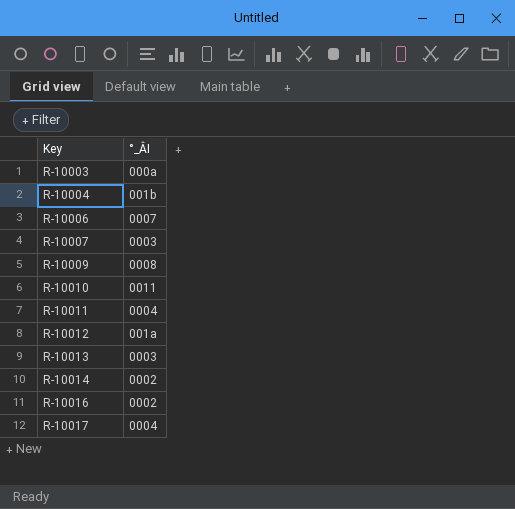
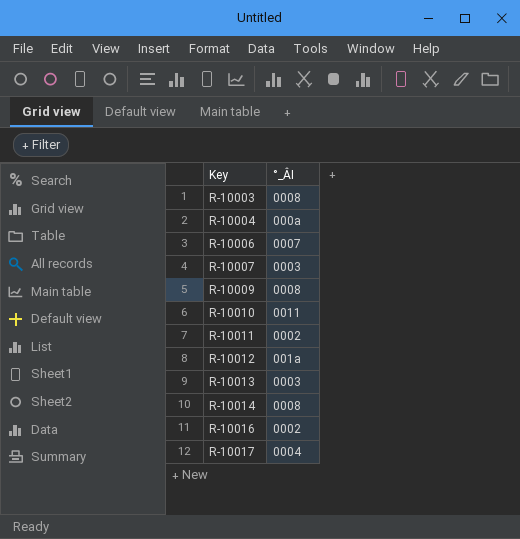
R-10003 | °_ÂI: 000a -> 0008
R-10004 | °_ÂI: 001b -> 000a
R-10011 | °_ÂI: 0004 -> 0002
R-10014 | °_ÂI: 0002 -> 0008

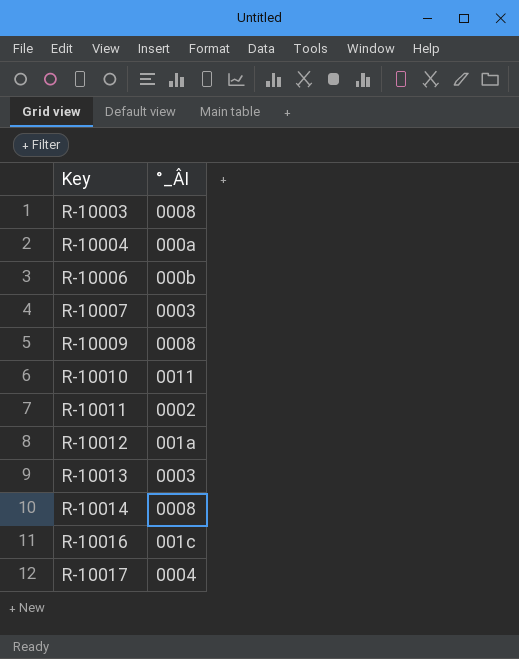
R-10006 | °_ÂI: 0007 -> 000b
R-10016 | °_ÂI: 0002 -> 001c

